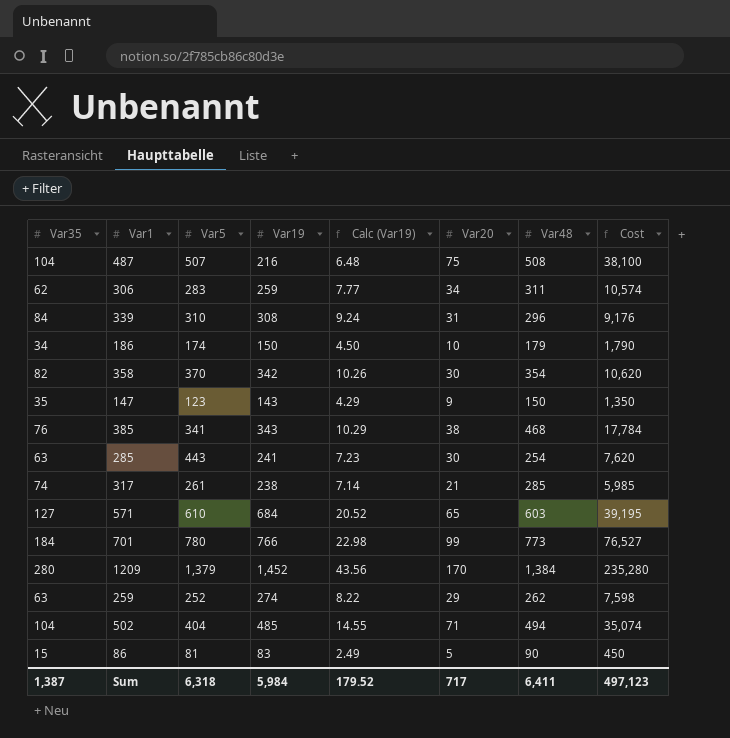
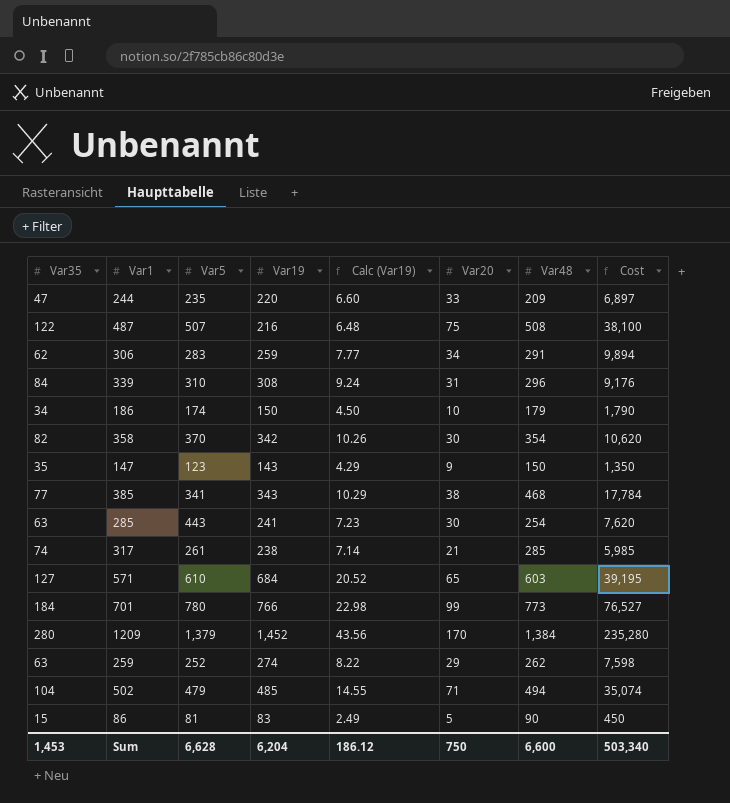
row 244: none -> 47 | 235 | 220 | 6.60 | 33 | 209 | 6,897
487 | Var35: 104 -> 122
306 | Var48: 311 -> 291
306 | Cost: 10,574 -> 9,894
385 | Var35: 76 -> 77
502 | Var5: 404 -> 479
Sum | Var35: 1,387 -> 1,453
Sum | Var5: 6,318 -> 6,628
Sum | Var19: 5,984 -> 6,204
Sum | Calc (Var19): 179.52 -> 186.12
Sum | Var20: 717 -> 750
Sum | Var48: 6,411 -> 6,600
Sum | Cost: 497,123 -> 503,340

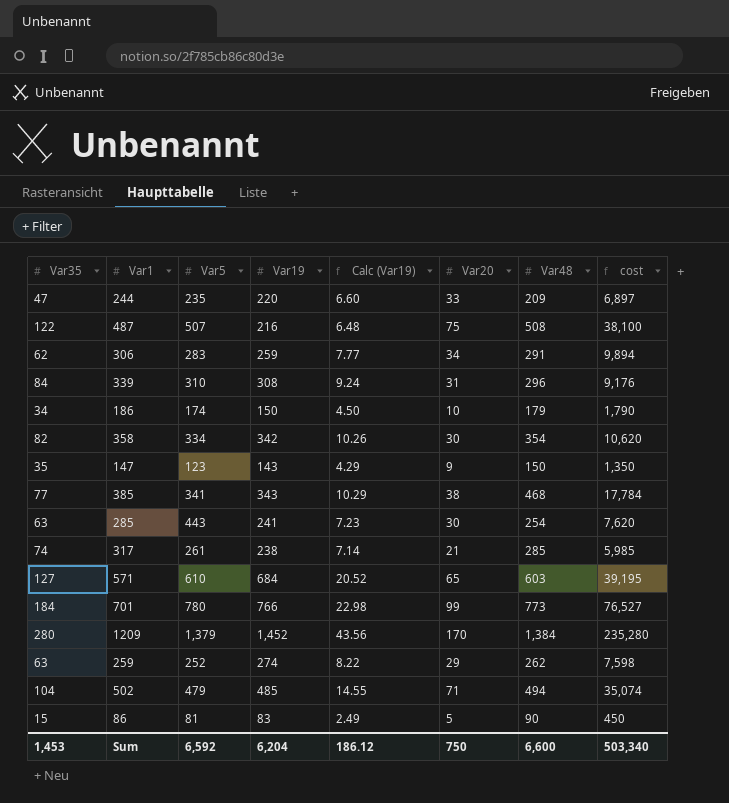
column name: Cost -> cost
358 | Var5: 370 -> 334
Sum | Var5: 6,628 -> 6,592

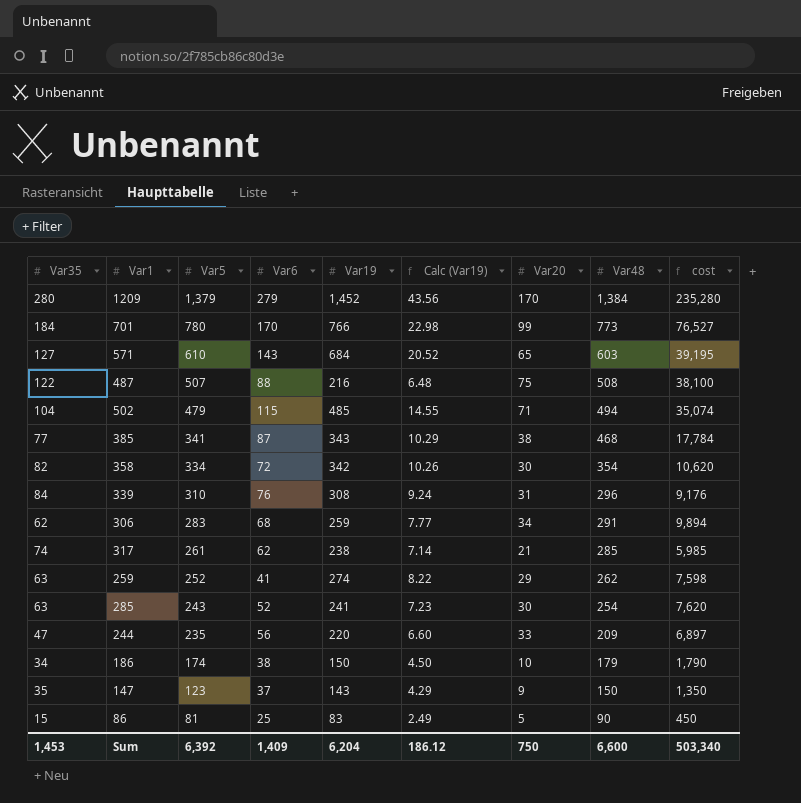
row order: none -> Var5 descending
column Var6 | position: none -> 4
285 | Var5: 443 -> 243
Sum | Var5: 6,592 -> 6,392

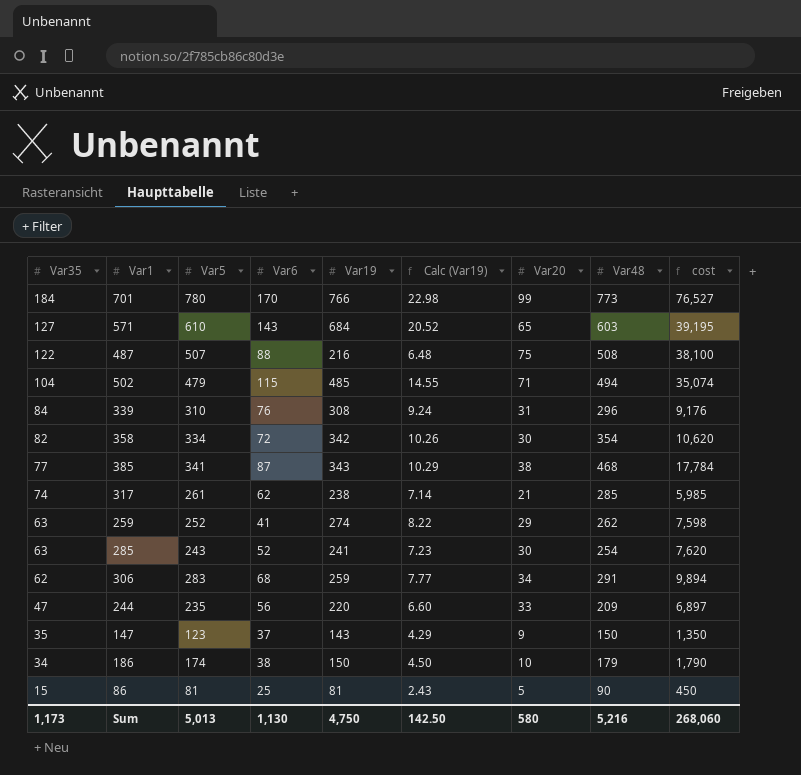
row order: Var5 descending -> Var35 descending
row 1209: 280 | 1,379 | 279 | 1,452 | 43.56 | 170 | 1,384 | 235,280 -> none
86 | Var19: 83 -> 81
86 | Calc (Var19): 2.49 -> 2.43
Sum | Var35: 1,453 -> 1,173
Sum | Var5: 6,392 -> 5,013
Sum | Var6: 1,409 -> 1,130
Sum | Var19: 6,204 -> 4,750
Sum | Calc (Var19): 186.12 -> 142.50
Sum | Var20: 750 -> 580
Sum | Var48: 6,600 -> 5,216
Sum | cost: 503,340 -> 268,060

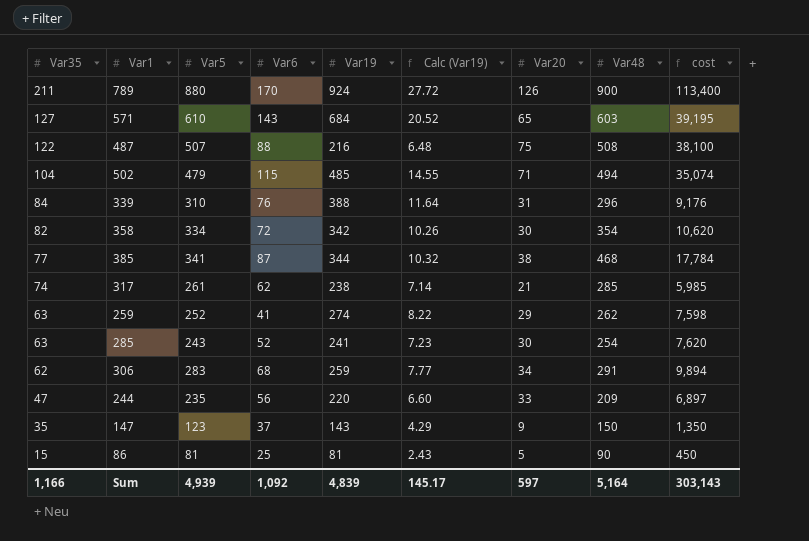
row 701: 184 | 780 | 170 | 766 | 22.98 | 99 | 773 | 76,527 -> none
row 186: 34 | 174 | 38 | 150 | 4.50 | 10 | 179 | 1,790 -> none
row 789: none -> 211 | 880 | 170 | 924 | 27.72 | 126 | 900 | 113,400
339 | Var19: 308 -> 388
339 | Calc (Var19): 9.24 -> 11.64
385 | Var19: 343 -> 344
385 | Calc (Var19): 10.29 -> 10.32
Sum | Var35: 1,173 -> 1,166
Sum | Var5: 5,013 -> 4,939
Sum | Var6: 1,130 -> 1,092
Sum | Var19: 4,750 -> 4,839
Sum | Calc (Var19): 142.50 -> 145.17
Sum | Var20: 580 -> 597
Sum | Var48: 5,216 -> 5,164
Sum | cost: 268,060 -> 303,143

